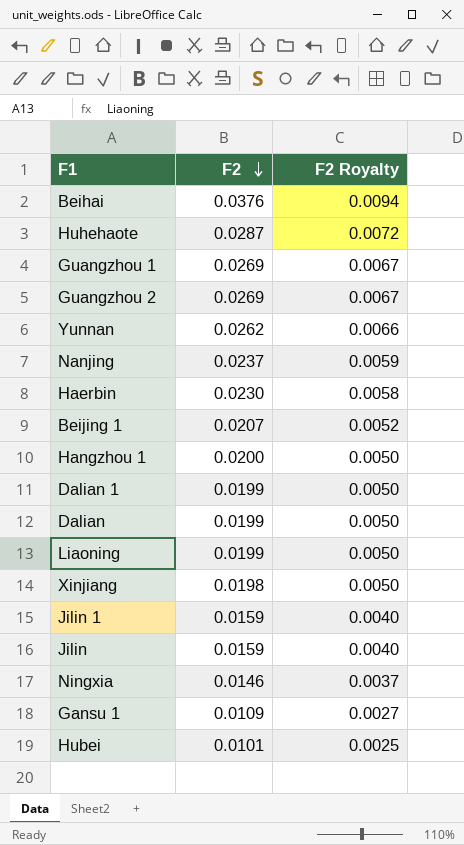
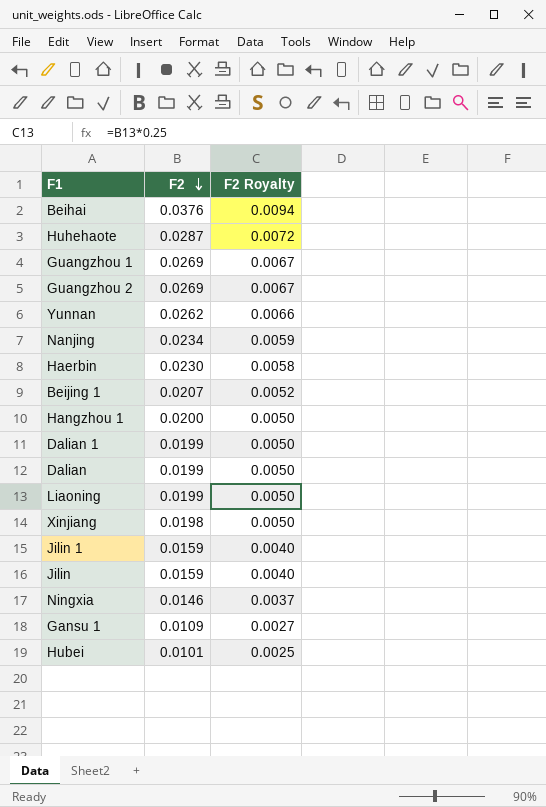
Nanjing | F2: 0.0237 -> 0.0234

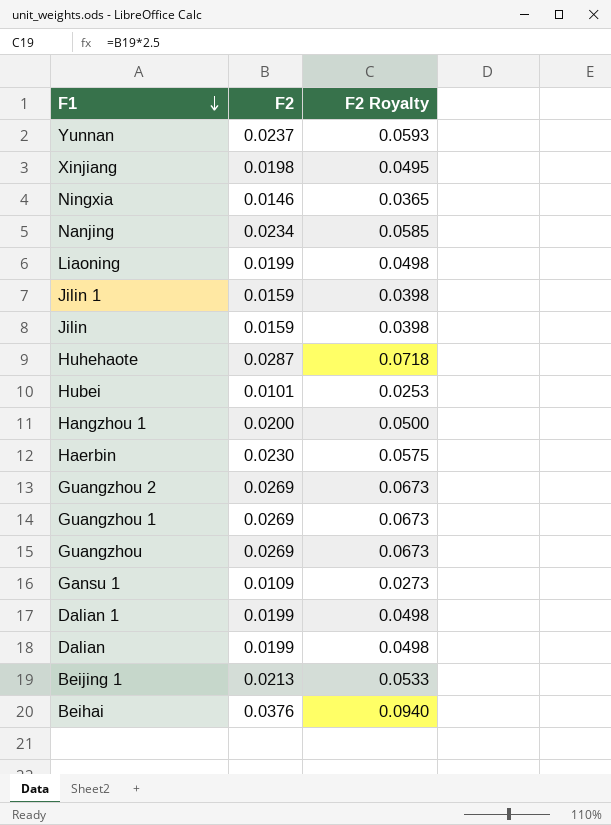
row order: F2 descending -> F1 descending
column F2 Royalty | formula: [F2] * 0.25 -> [F2] * 2.5
Yunnan | F2: 0.0262 -> 0.0237
row Guangzhou: none -> 0.0269 | 0.0673
Beijing 1 | F2: 0.0207 -> 0.0213

